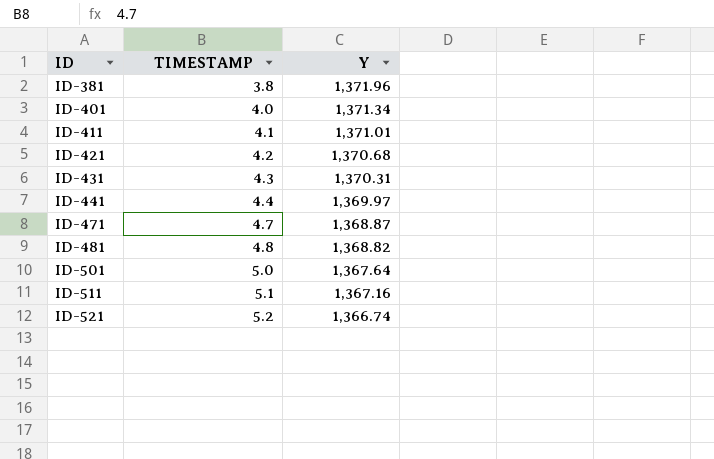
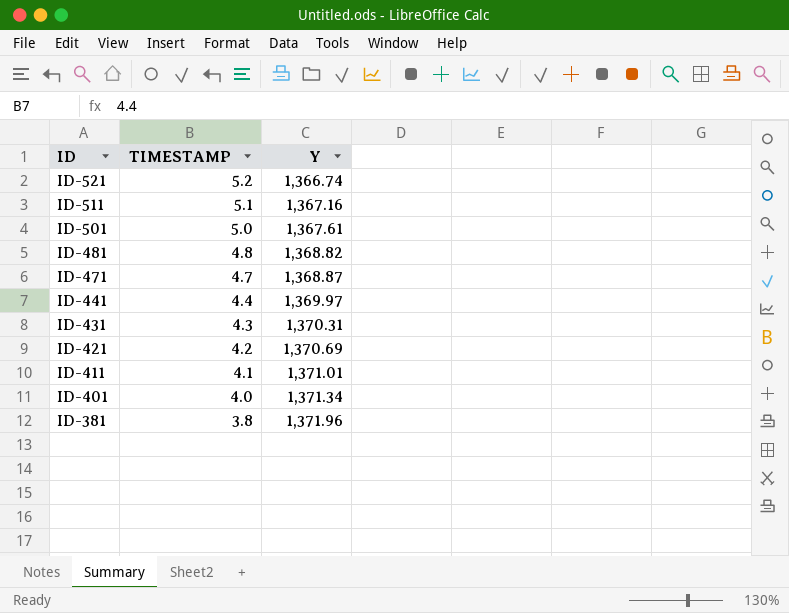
row order: ID ascending -> ID descending
ID-501 | Y: 1,367.64 -> 1,367.61
ID-421 | Y: 1,370.68 -> 1,370.69

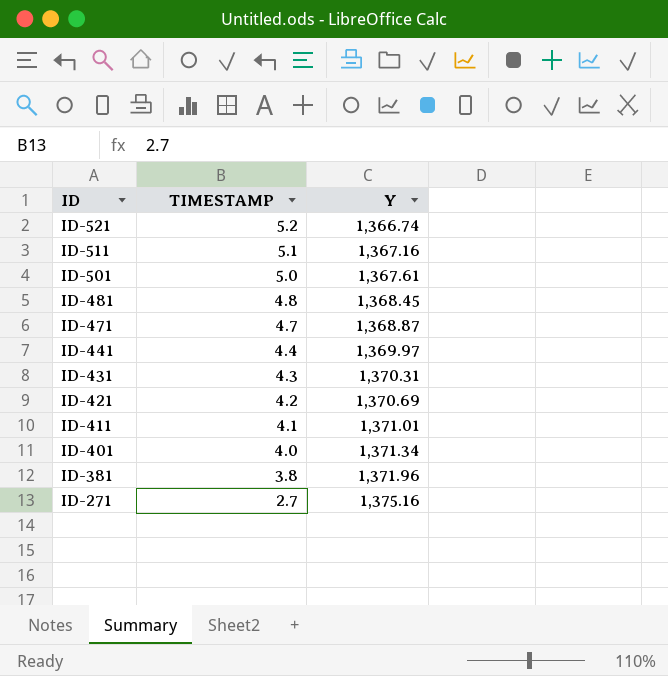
ID-481 | Y: 1,368.82 -> 1,368.45
row ID-271: none -> 2.7 | 1,375.16

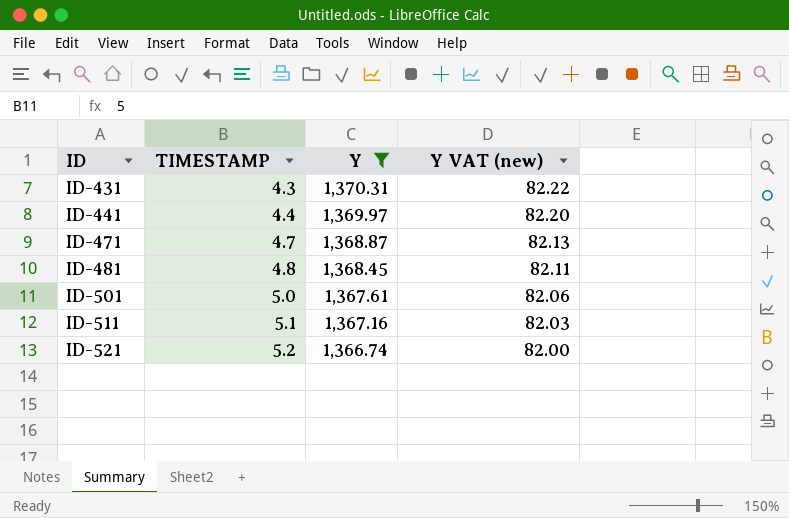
filter: none -> Y <= 1,370.31
row order: ID descending -> ID ascending
column Y VAT (new) | formula: none -> [Y] * 0.06

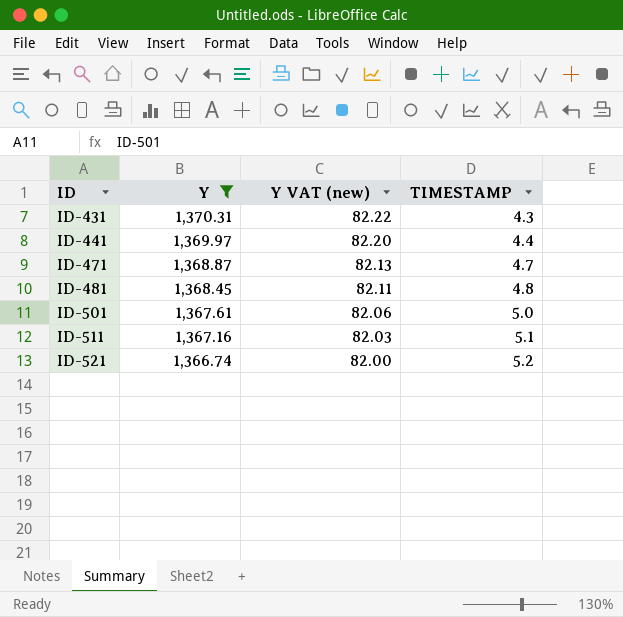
column TIMESTAMP | position: 2 -> 4

